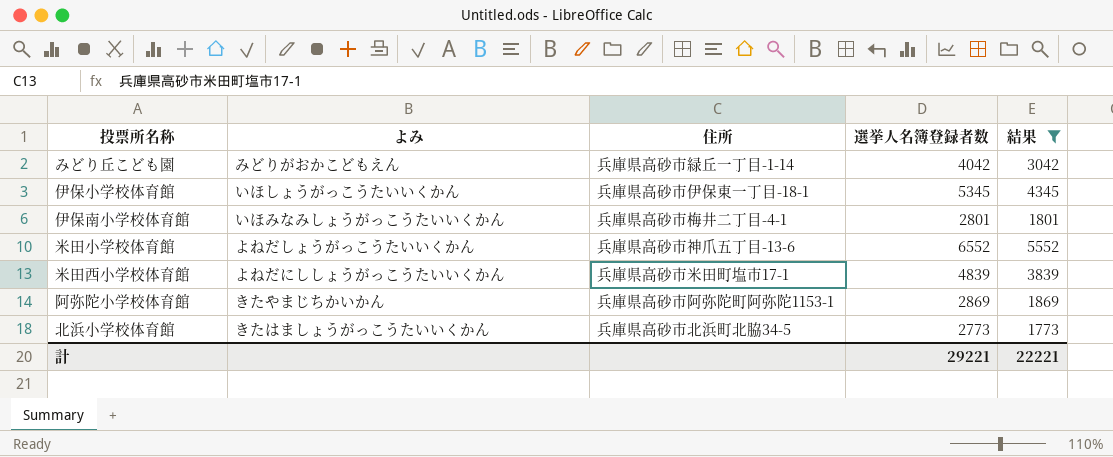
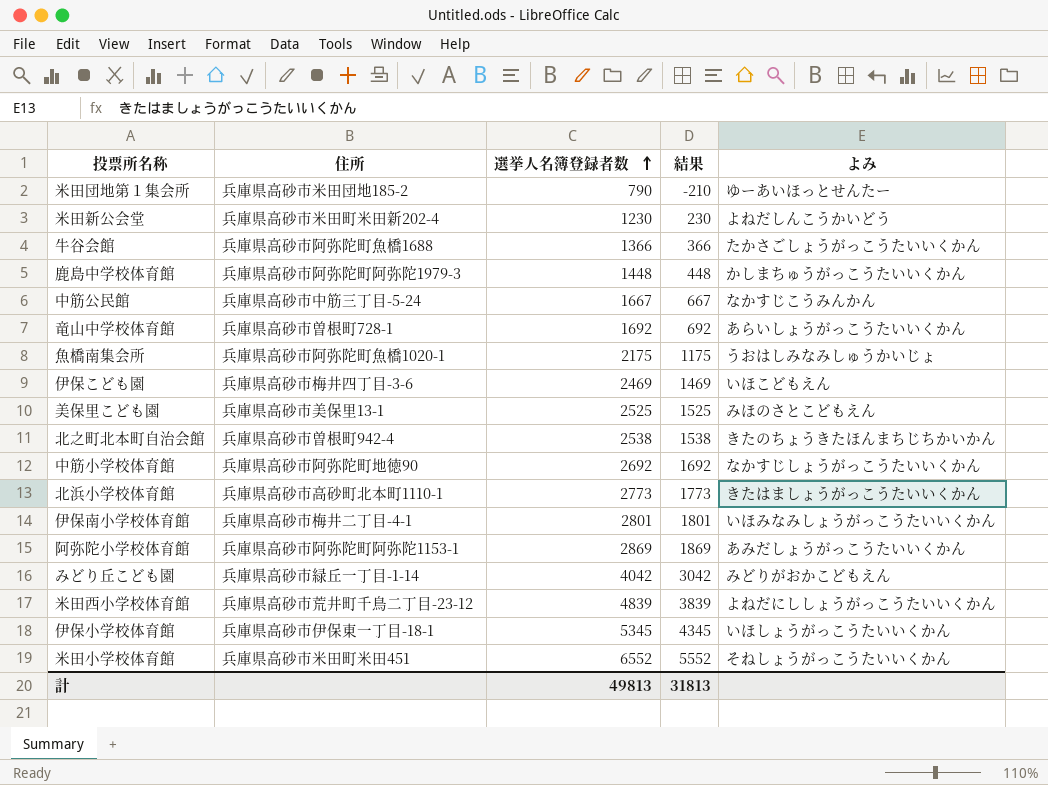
filter: 結果 >= 1773 -> none
row order: none -> 選挙人名簿登録者数 ascending
column よみ | position: 2 -> 5
北浜小学校体育館 | 住所: 兵庫県高砂市北浜町北脇34-5 -> 兵庫県高砂市高砂町北本町1110-1
阿弥陀小学校体育館 | よみ: きたやまじちかいかん -> あみだしょうがっこうたいいくかん
米田西小学校体育館 | 住所: 兵庫県高砂市米田町塩市17-1 -> 兵庫県高砂市荒井町千鳥二丁目-23-12
米田小学校体育館 | 住所: 兵庫県高砂市神爪五丁目-13-6 -> 兵庫県高砂市米田町米田451
米田小学校体育館 | よみ: よねだしょうがっこうたいいくかん -> そねしょうがっこうたいいくかん
計 | 選挙人名簿登録者数: 29221 -> 49813
計 | 結果: 22221 -> 31813

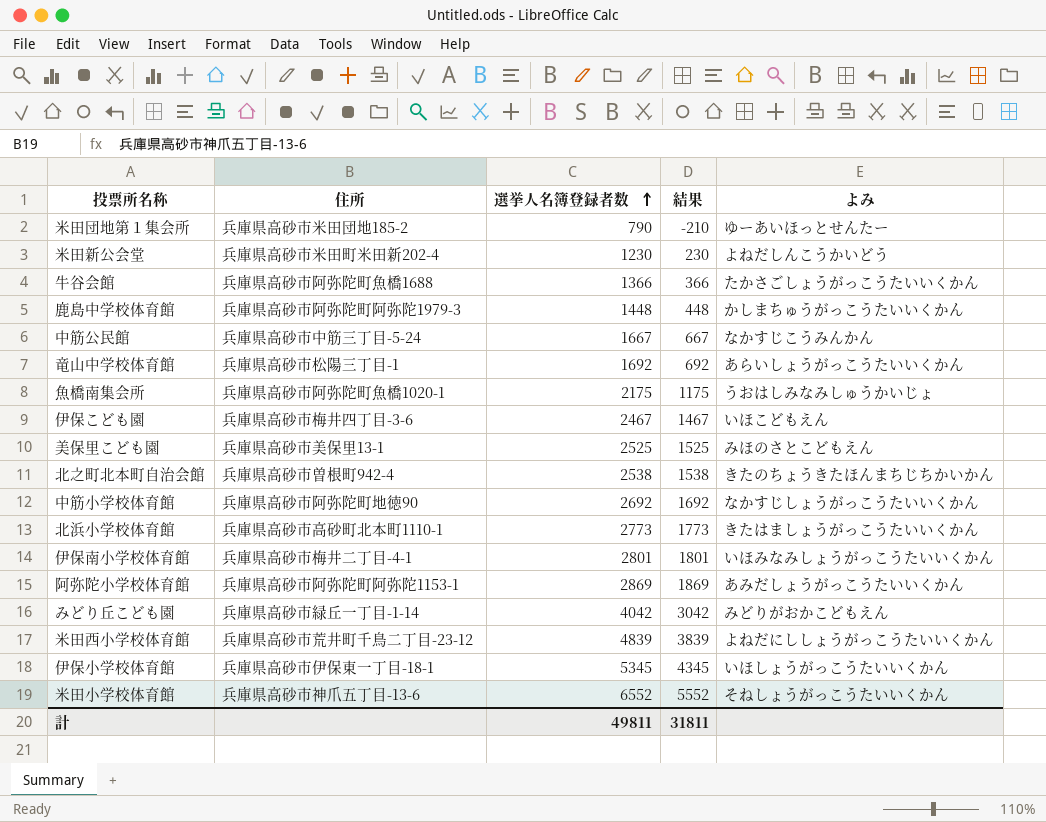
竜山中学校体育館 | 住所: 兵庫県高砂市曽根町728-1 -> 兵庫県高砂市松陽三丁目-1
伊保こども園 | 選挙人名簿登録者数: 2469 -> 2467
伊保こども園 | 結果: 1469 -> 1467
米田小学校体育館 | 住所: 兵庫県高砂市米田町米田451 -> 兵庫県高砂市神爪五丁目-13-6
計 | 選挙人名簿登録者数: 49813 -> 49811
計 | 結果: 31813 -> 31811

